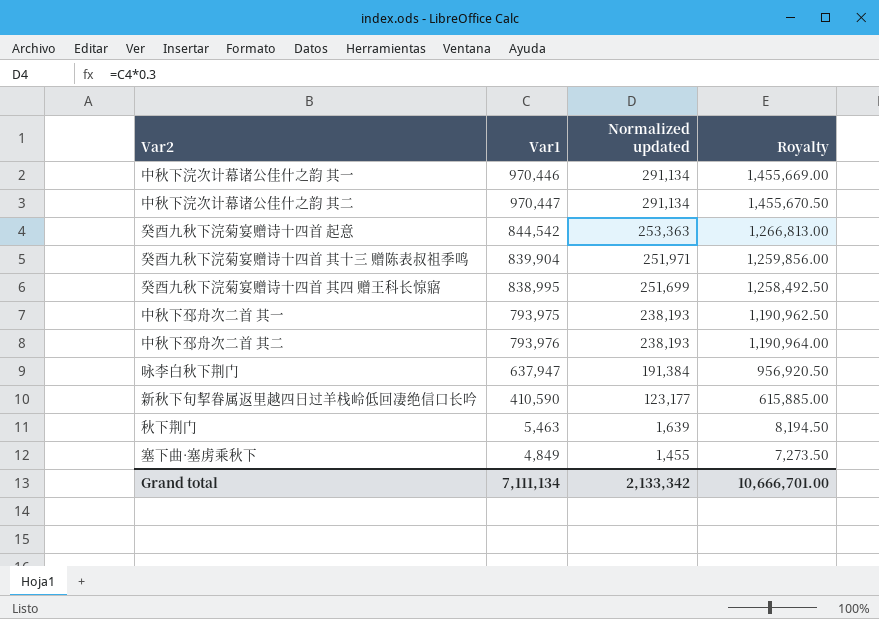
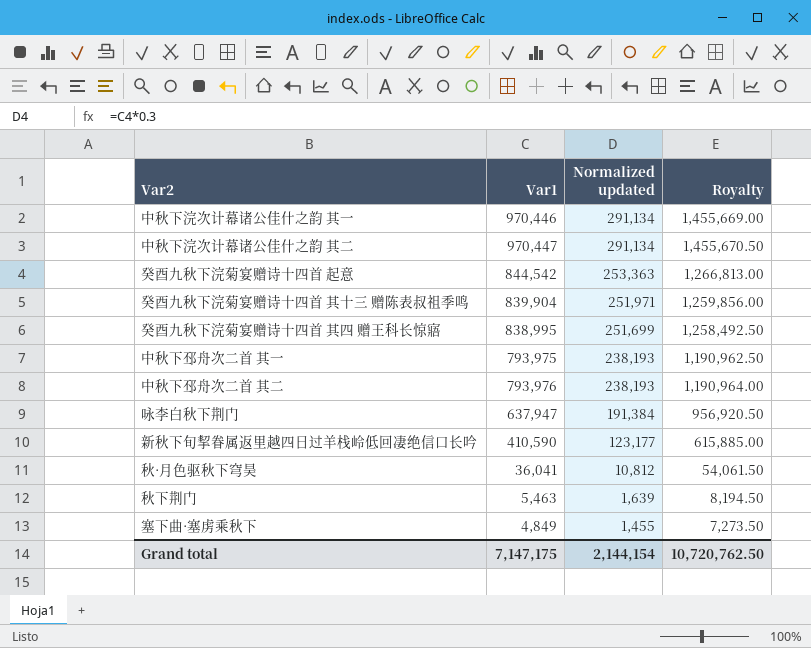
row 秋·月色驱秋下穹昊: none -> 36,041 | 10,812 | 54,061.50
Grand total | Var1: 7,111,134 -> 7,147,175
Grand total | Normalized updated: 2,133,342 -> 2,144,154
Grand total | Royalty: 10,666,701.00 -> 10,720,762.50

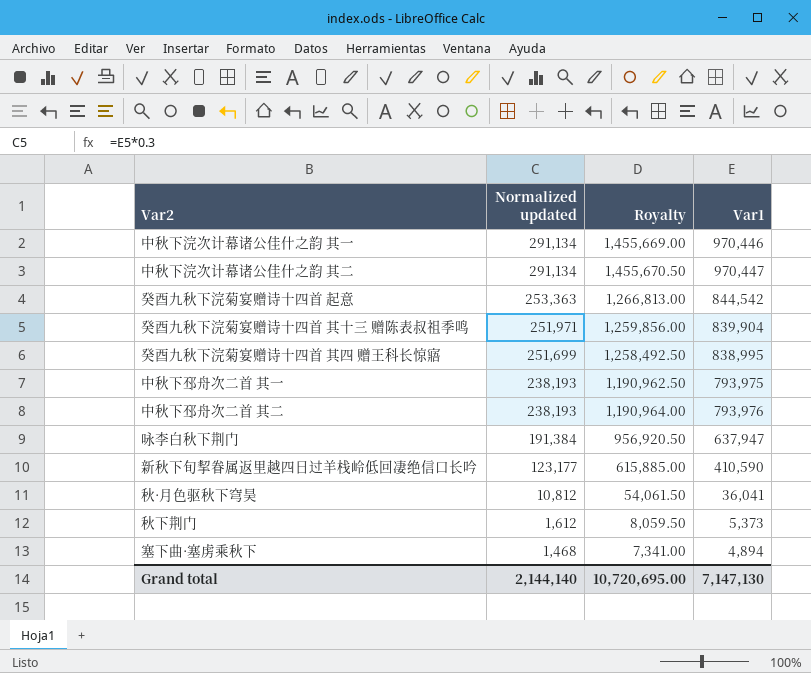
column Var1 | position: 2 -> 4
秋下荆门 | Normalized updated: 1,639 -> 1,612
秋下荆门 | Royalty: 8,194.50 -> 8,059.50
秋下荆门 | Var1: 5,463 -> 5,373
塞下曲·塞虏乘秋下 | Normalized updated: 1,455 -> 1,468
塞下曲·塞虏乘秋下 | Royalty: 7,273.50 -> 7,341.00
塞下曲·塞虏乘秋下 | Var1: 4,849 -> 4,894
Grand total | Normalized updated: 2,144,154 -> 2,144,140
Grand total | Royalty: 10,720,762.50 -> 10,720,695.00
Grand total | Var1: 7,147,175 -> 7,147,130

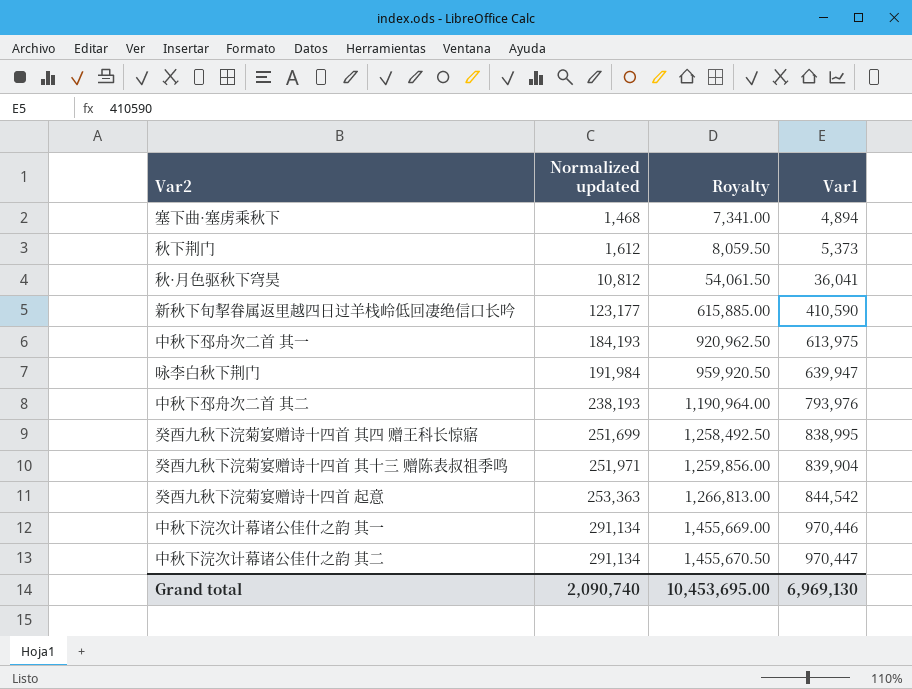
row order: Normalized updated descending -> Normalized updated ascending
中秋下邳舟次二首 其一 | Normalized updated: 238,193 -> 184,193
中秋下邳舟次二首 其一 | Royalty: 1,190,962.50 -> 920,962.50
中秋下邳舟次二首 其一 | Var1: 793,975 -> 613,975
咏李白秋下荆门 | Normalized updated: 191,384 -> 191,984
咏李白秋下荆门 | Royalty: 956,920.50 -> 959,920.50
咏李白秋下荆门 | Var1: 637,947 -> 639,947
Grand total | Normalized updated: 2,144,140 -> 2,090,740
Grand total | Royalty: 10,720,695.00 -> 10,453,695.00
Grand total | Var1: 7,147,130 -> 6,969,130

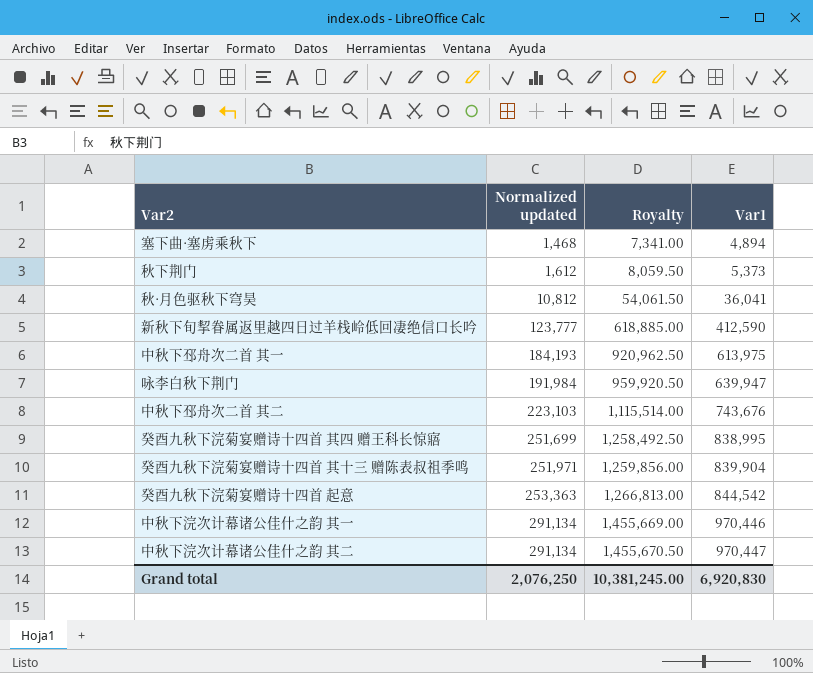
新秋下旬挈眷属返里越四日过羊栈岭低回凄绝信口长吟 | Normalized updated: 123,177 -> 123,777
新秋下旬挈眷属返里越四日过羊栈岭低回凄绝信口长吟 | Royalty: 615,885.00 -> 618,885.00
新秋下旬挈眷属返里越四日过羊栈岭低回凄绝信口长吟 | Var1: 410,590 -> 412,590
中秋下邳舟次二首 其二 | Normalized updated: 238,193 -> 223,103
中秋下邳舟次二首 其二 | Royalty: 1,190,964.00 -> 1,115,514.00
中秋下邳舟次二首 其二 | Var1: 793,976 -> 743,676
Grand total | Normalized updated: 2,090,740 -> 2,076,250
Grand total | Royalty: 10,453,695.00 -> 10,381,245.00
Grand total | Var1: 6,969,130 -> 6,920,830

